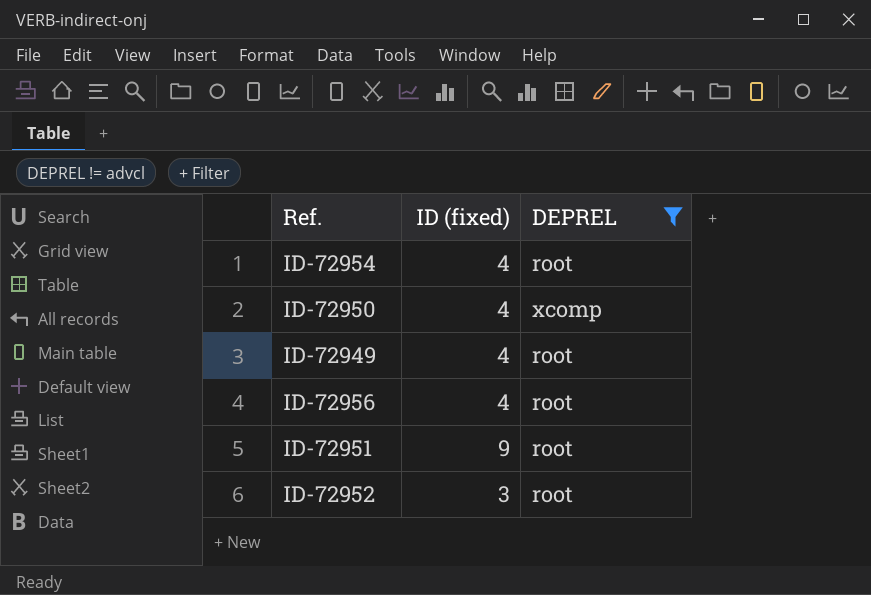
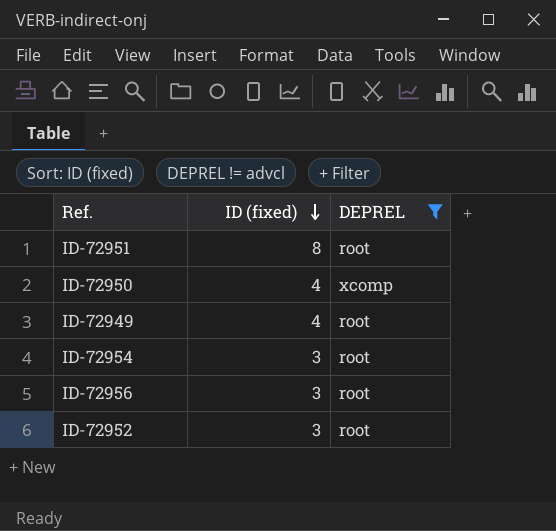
row order: none -> ID (fixed) descending
ID-72951 | ID (fixed): 9 -> 8
ID-72954 | ID (fixed): 4 -> 3
ID-72956 | ID (fixed): 4 -> 3

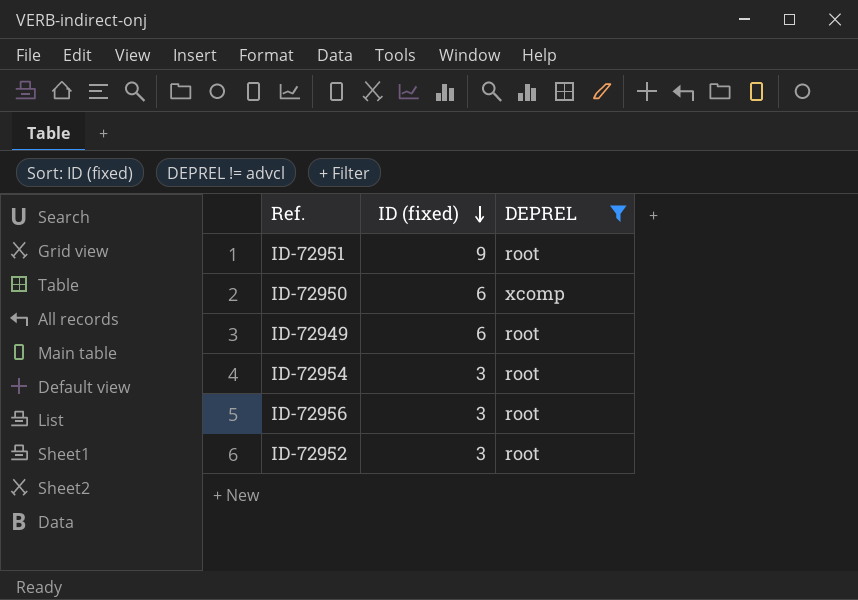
ID-72951 | ID (fixed): 8 -> 9
ID-72950 | ID (fixed): 4 -> 6
ID-72949 | ID (fixed): 4 -> 6

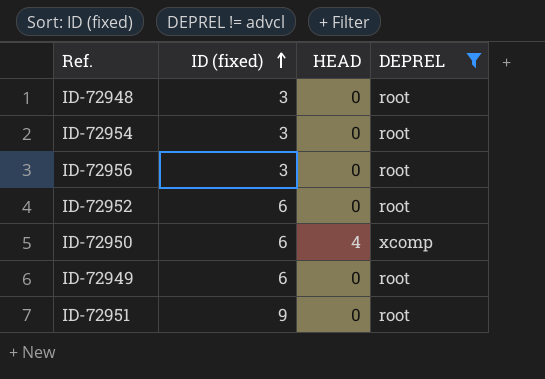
row order: ID (fixed) descending -> ID (fixed) ascending
column HEAD | position: none -> 3
row ID-72948: none -> 3 | 0 | root
ID-72952 | ID (fixed): 3 -> 6

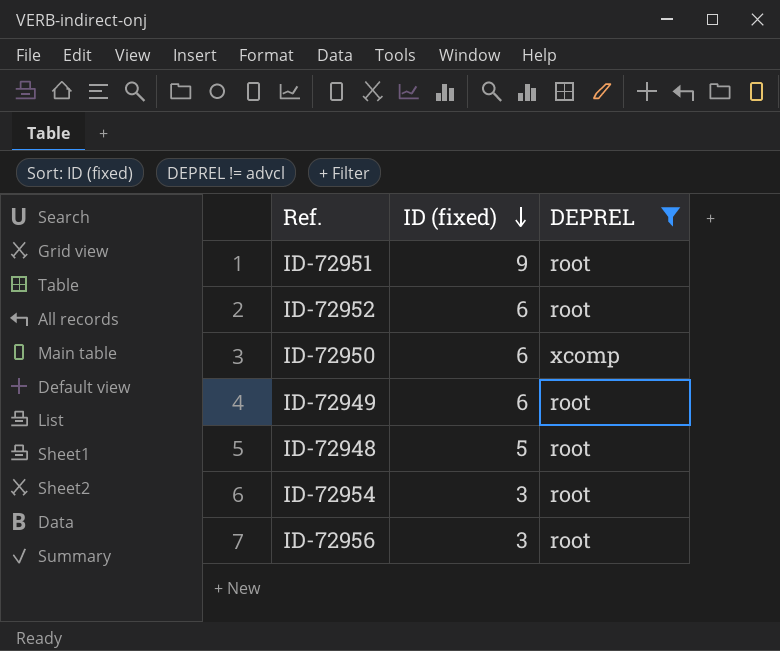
row order: ID (fixed) ascending -> ID (fixed) descending
column HEAD | position: 3 -> none
ID-72948 | ID (fixed): 3 -> 5

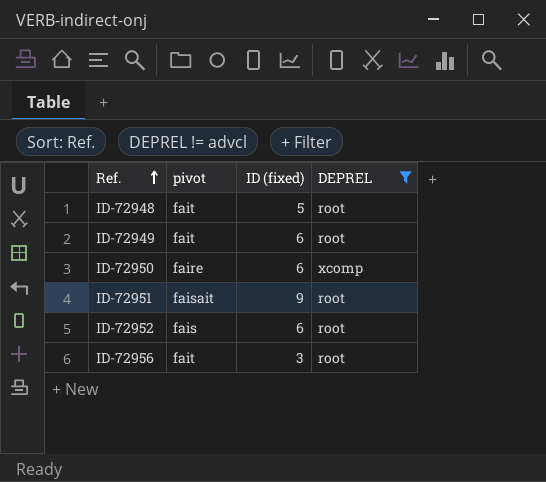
row order: ID (fixed) descending -> Ref. ascending
column pivot | position: none -> 2
row ID-72954: 3 | root -> none

